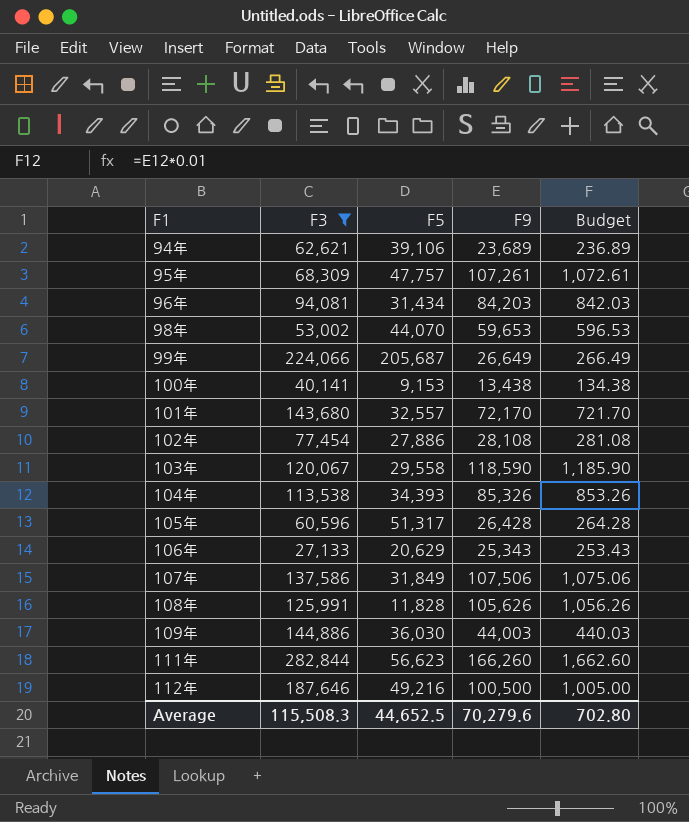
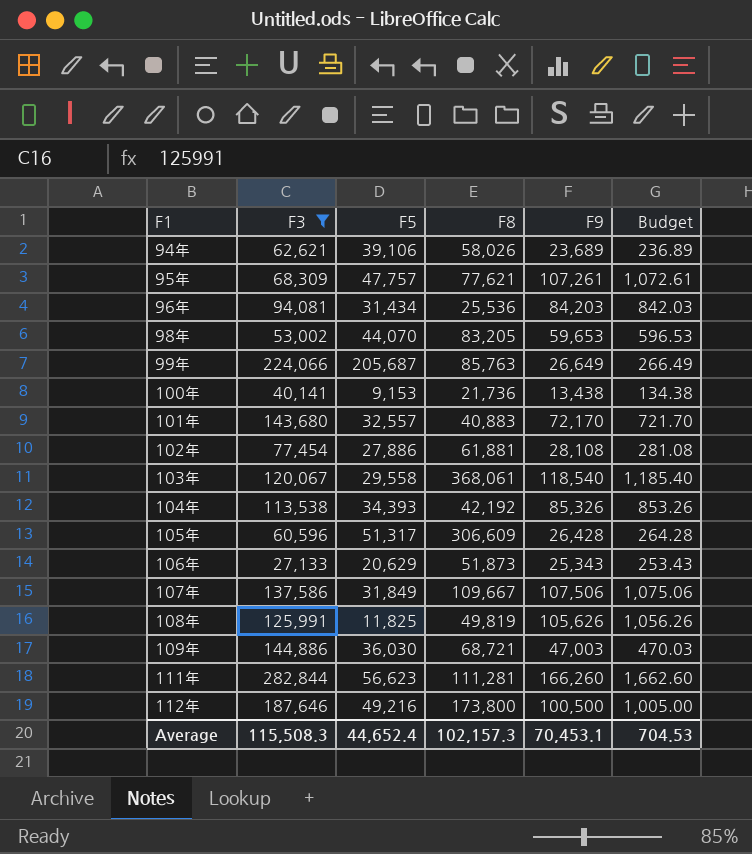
column F8 | position: none -> 4
103年 | F9: 118,590 -> 118,540
103年 | Budget: 1,185.90 -> 1,185.40
108年 | F5: 11,828 -> 11,825
109年 | F9: 44,003 -> 47,003
109年 | Budget: 440.03 -> 470.03
Average | F5: 44,652.5 -> 44,652.4
Average | F9: 70,279.6 -> 70,453.1
Average | Budget: 702.80 -> 704.53

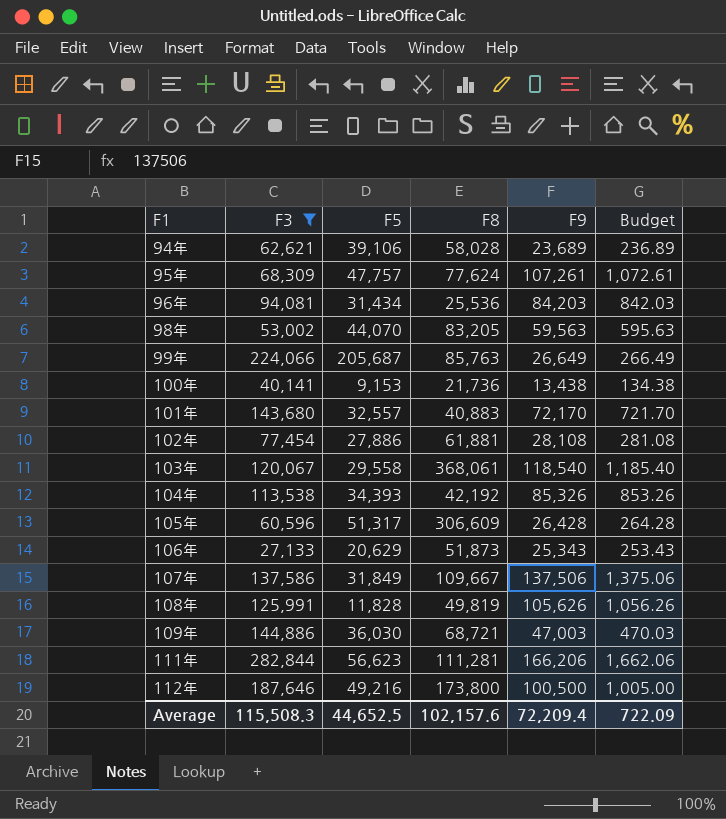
94年 | F8: 58,026 -> 58,028
95年 | F8: 77,621 -> 77,624
98年 | F9: 59,653 -> 59,563
98年 | Budget: 596.53 -> 595.63
107年 | F9: 107,506 -> 137,506
107年 | Budget: 1,075.06 -> 1,375.06
108年 | F5: 11,825 -> 11,828
111年 | F9: 166,260 -> 166,206
111年 | Budget: 1,662.60 -> 1,662.06
Average | F5: 44,652.4 -> 44,652.5
Average | F8: 102,157.3 -> 102,157.6
Average | F9: 70,453.1 -> 72,209.4
Average | Budget: 704.53 -> 722.09

